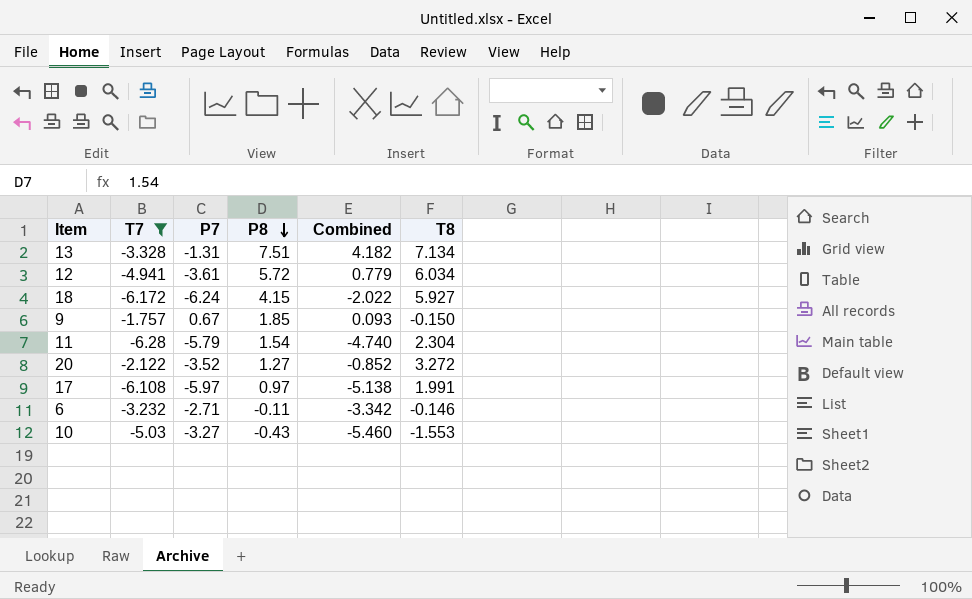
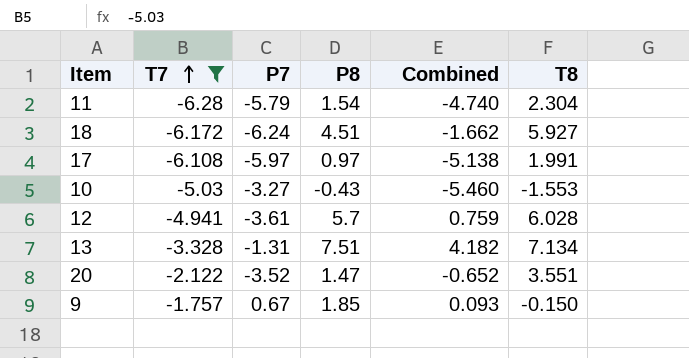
row order: P8 descending -> T7 ascending
row 6: -3.232 | -2.71 | -0.11 | -3.342 | -0.146 -> none
18 | P8: 4.15 -> 4.51
18 | Combined: -2.022 -> -1.662
12 | P8: 5.72 -> 5.7
12 | Combined: 0.779 -> 0.759
12 | T8: 6.034 -> 6.028
20 | P8: 1.27 -> 1.47
20 | Combined: -0.852 -> -0.652
20 | T8: 3.272 -> 3.551

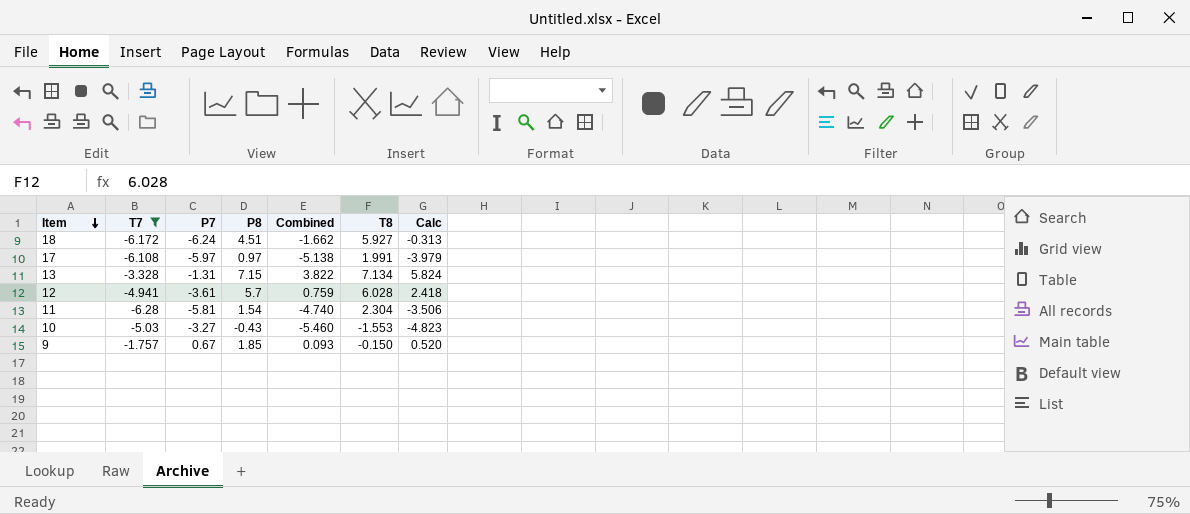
row order: T7 ascending -> Item descending
column Calc | formula: none -> [P7] + [T8]
row 20: -2.122 | -3.52 | 1.47 | -0.652 | 3.551 -> none
13 | P8: 7.51 -> 7.15
13 | Combined: 4.182 -> 3.822
11 | P7: -5.79 -> -5.81

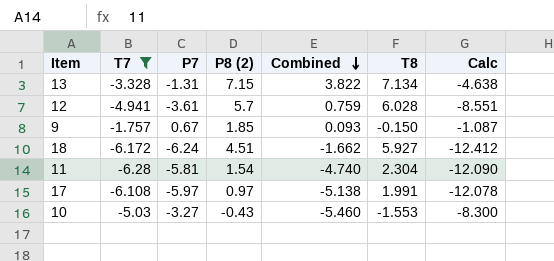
row order: Item descending -> Combined descending
column name: P8 -> P8 (2)
column Calc | formula: [P7] + [T8] -> [T7] + [P7]

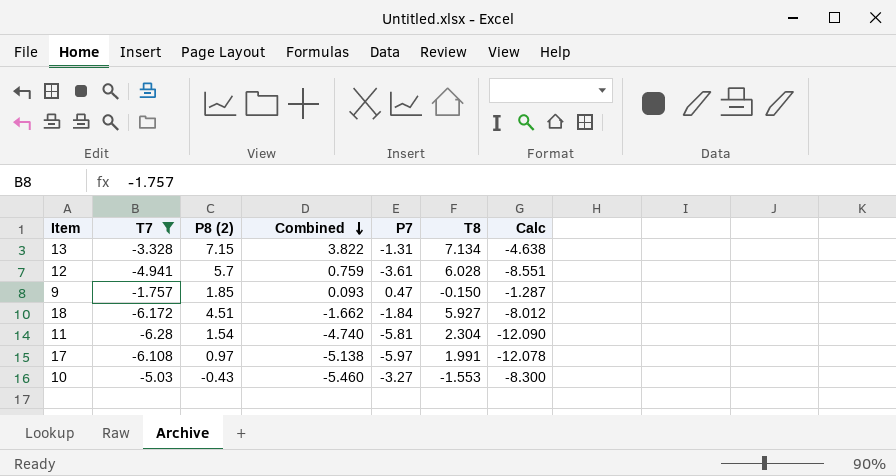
column P7 | position: 3 -> 5
9 | P7: 0.67 -> 0.47
9 | Calc: -1.087 -> -1.287
18 | P7: -6.24 -> -1.84
18 | Calc: -12.412 -> -8.012

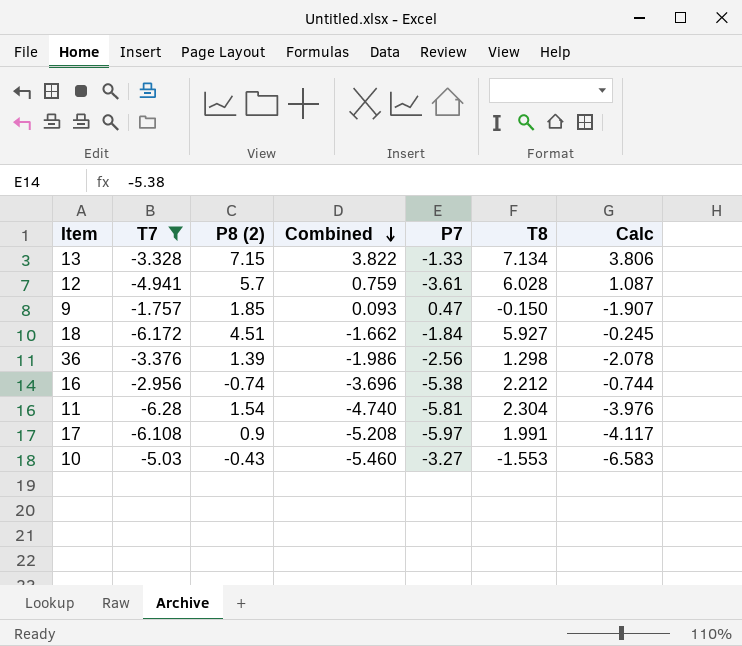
column Calc | formula: [T7] + [P7] -> [T7] + [T8]
13 | P7: -1.31 -> -1.33
row 36: none -> -3.376 | 1.39 | -1.986 | -2.56 | 1.298 | -2.078
row 16: none -> -2.956 | -0.74 | -3.696 | -5.38 | 2.212 | -0.744
17 | P8 (2): 0.97 -> 0.9
17 | Combined: -5.138 -> -5.208

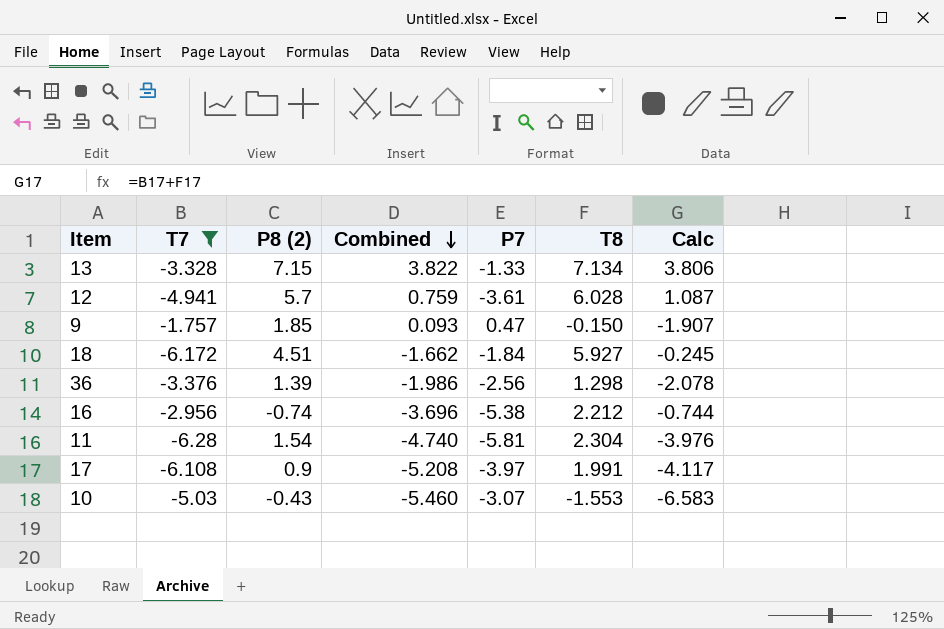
17 | P7: -5.97 -> -3.97
10 | P7: -3.27 -> -3.07

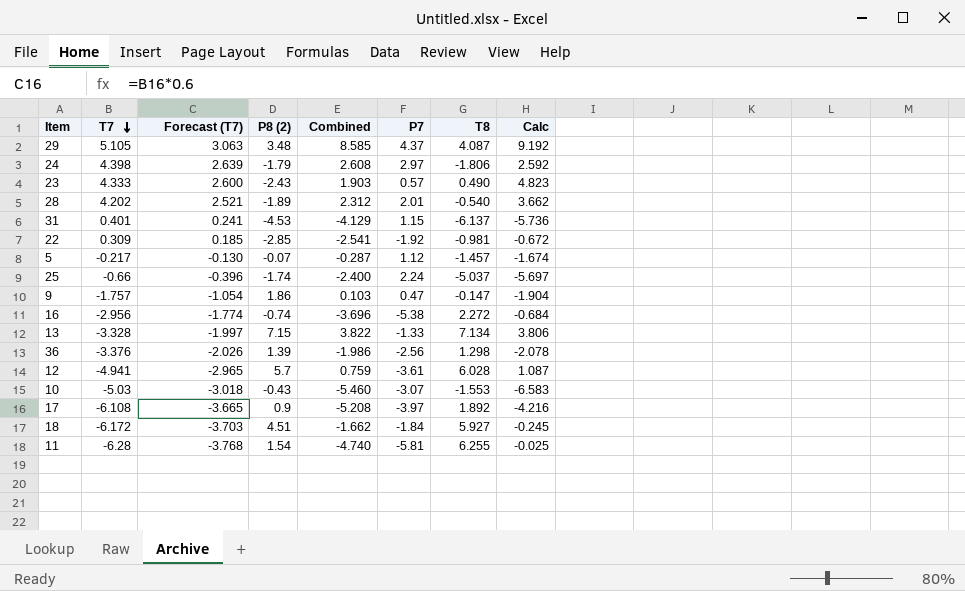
filter: T7 <= -1.757 -> none
row order: Combined descending -> T7 descending
column Forecast (T7) | formula: none -> [T7] * 0.6
9 | P8 (2): 1.85 -> 1.86
9 | Combined: 0.093 -> 0.103
9 | T8: -0.150 -> -0.147
9 | Calc: -1.907 -> -1.904
16 | T8: 2.212 -> 2.272
16 | Calc: -0.744 -> -0.684
17 | T8: 1.991 -> 1.892
17 | Calc: -4.117 -> -4.216
11 | T8: 2.304 -> 6.255
11 | Calc: -3.976 -> -0.025

